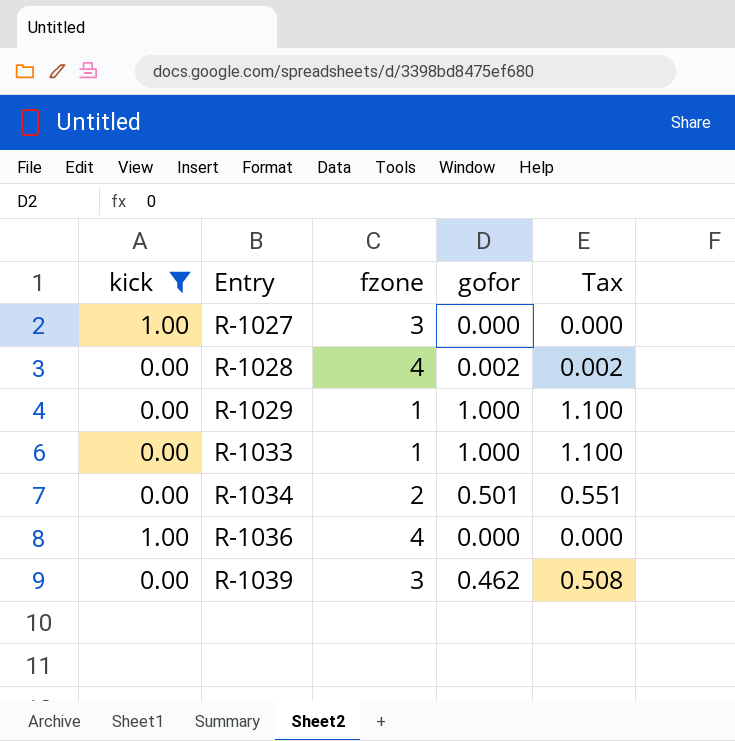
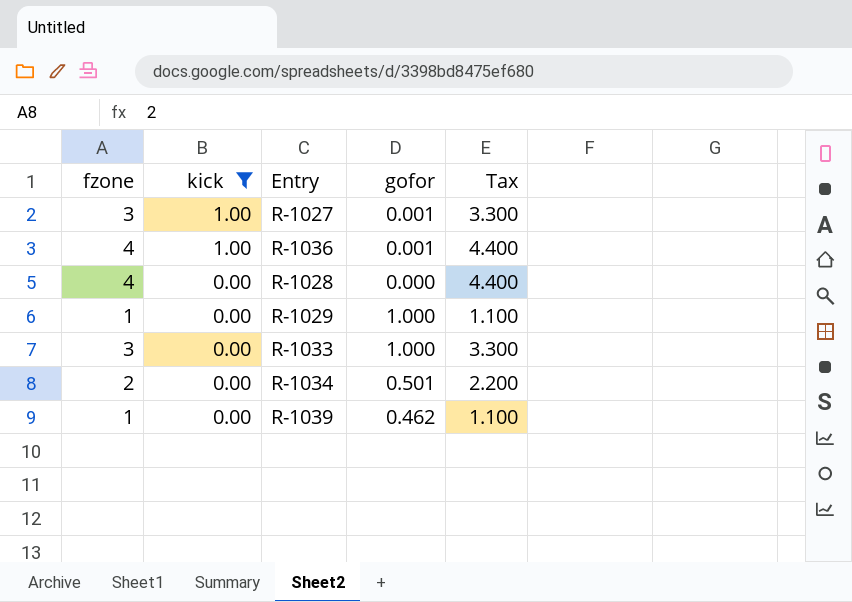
row order: Entry ascending -> kick descending
column fzone | position: 3 -> 1
column Tax | formula: [gofor] * 1.1 -> [fzone] * 1.1
R-1027 | gofor: 0.000 -> 0.001
R-1036 | gofor: 0.000 -> 0.001
R-1028 | gofor: 0.002 -> 0.000
R-1033 | fzone: 1 -> 3
R-1039 | fzone: 3 -> 1

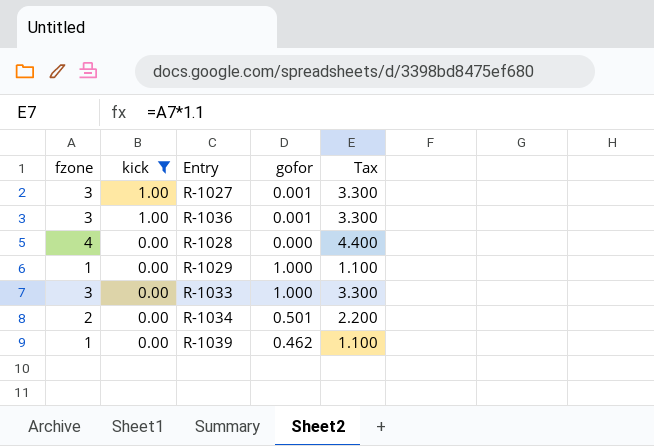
R-1036 | fzone: 4 -> 3
R-1036 | Tax: 4.400 -> 3.300

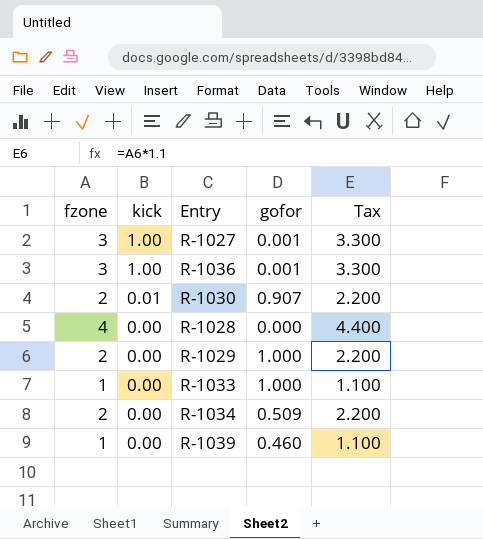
filter: kick != 0.01 -> none
R-1029 | fzone: 1 -> 2
R-1029 | Tax: 1.100 -> 2.200
R-1033 | fzone: 3 -> 1
R-1033 | Tax: 3.300 -> 1.100
R-1034 | gofor: 0.501 -> 0.509
R-1039 | gofor: 0.462 -> 0.460

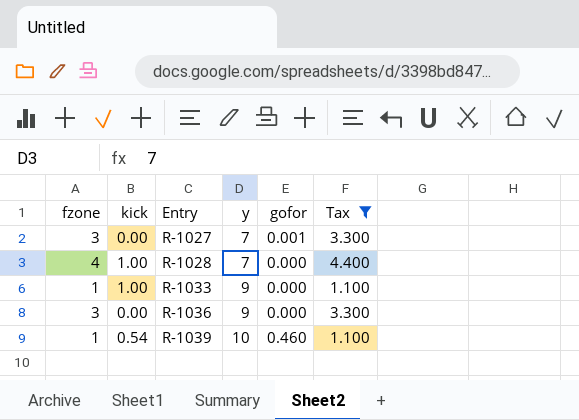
filter: none -> Tax != 2.200
row order: kick descending -> Entry ascending
column y | position: none -> 4
R-1027 | kick: 1.00 -> 0.00
R-1028 | kick: 0.00 -> 1.00
R-1033 | kick: 0.00 -> 1.00
R-1033 | gofor: 1.000 -> 0.000
R-1036 | kick: 1.00 -> 0.00
R-1036 | gofor: 0.001 -> 0.000
R-1039 | kick: 0.00 -> 0.54

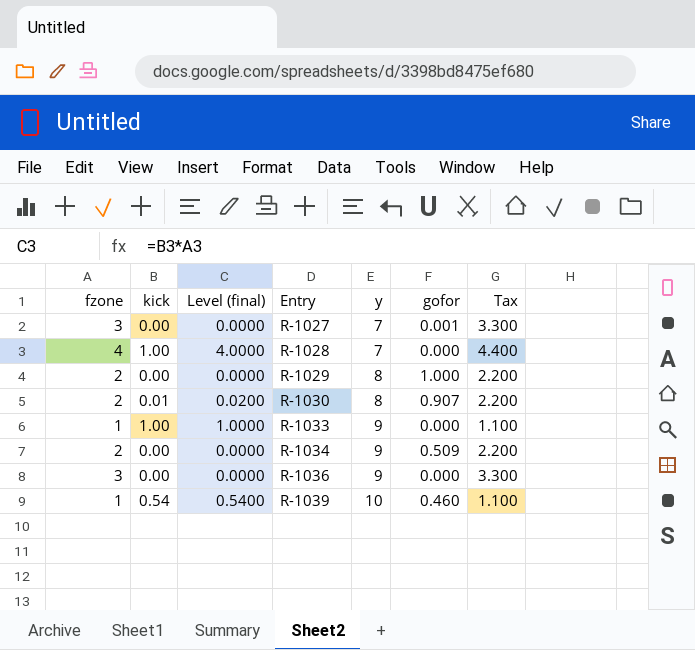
filter: Tax != 2.200 -> none
column Level (final) | formula: none -> [fzone] * [kick]

